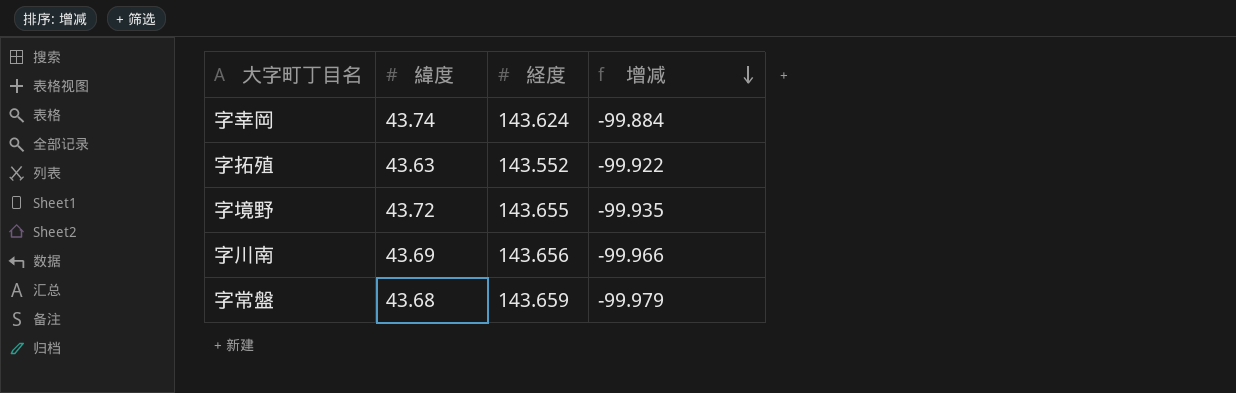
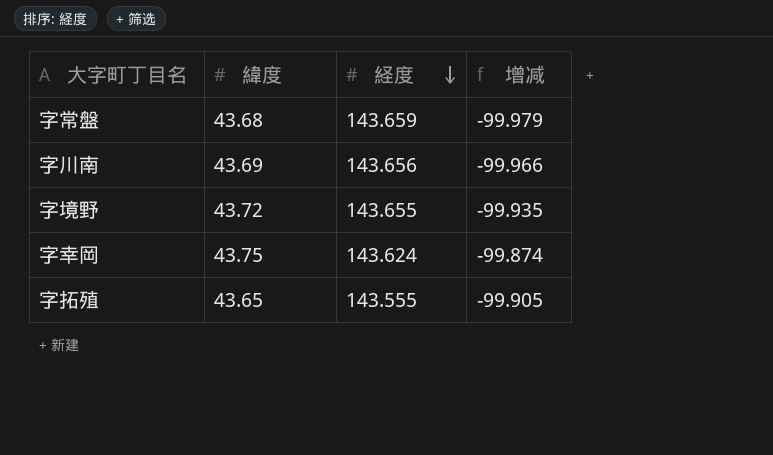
row order: 增减 descending -> 経度 descending
字幸岡 | 緯度: 43.74 -> 43.75
字幸岡 | 增减: -99.884 -> -99.874
字拓殖 | 緯度: 43.63 -> 43.65
字拓殖 | 経度: 143.552 -> 143.555
字拓殖 | 增减: -99.922 -> -99.905

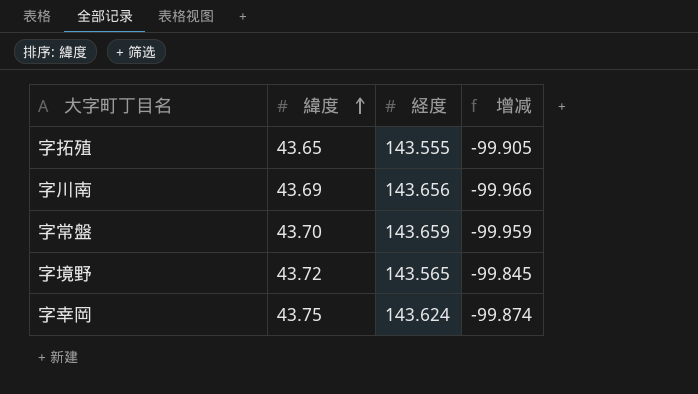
row order: 経度 descending -> 緯度 ascending
字常盤 | 緯度: 43.68 -> 43.70
字常盤 | 增减: -99.979 -> -99.959
字境野 | 経度: 143.655 -> 143.565
字境野 | 增减: -99.935 -> -99.845

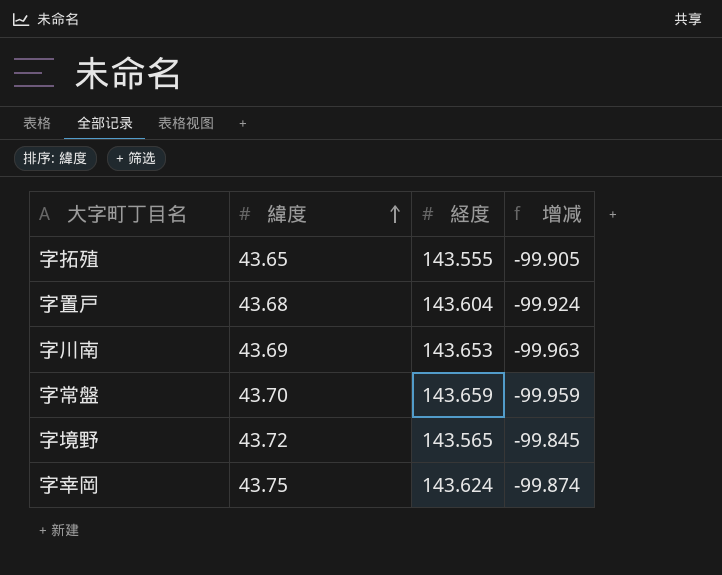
row 字置戸: none -> 43.68 | 143.604 | -99.924
字川南 | 経度: 143.656 -> 143.653
字川南 | 增减: -99.966 -> -99.963

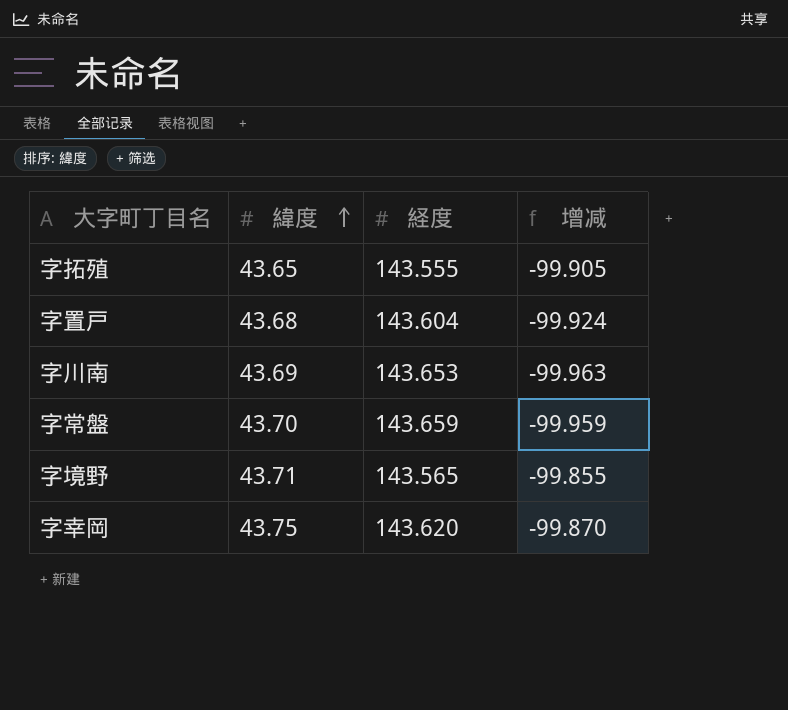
字境野 | 緯度: 43.72 -> 43.71
字境野 | 增减: -99.845 -> -99.855
字幸岡 | 経度: 143.624 -> 143.620
字幸岡 | 增减: -99.874 -> -99.870

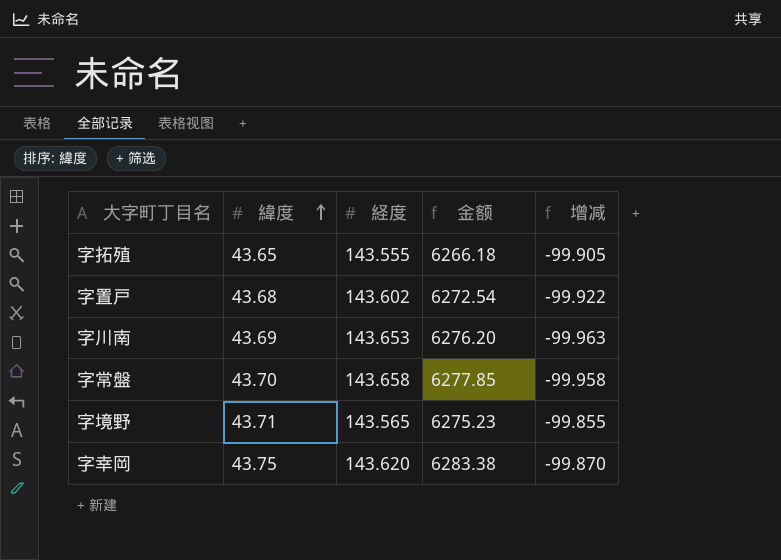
column 金额 | formula: none -> [緯度] * [経度]
字置戸 | 経度: 143.604 -> 143.602
字置戸 | 增减: -99.924 -> -99.922
字常盤 | 経度: 143.659 -> 143.658
字常盤 | 增减: -99.959 -> -99.958

